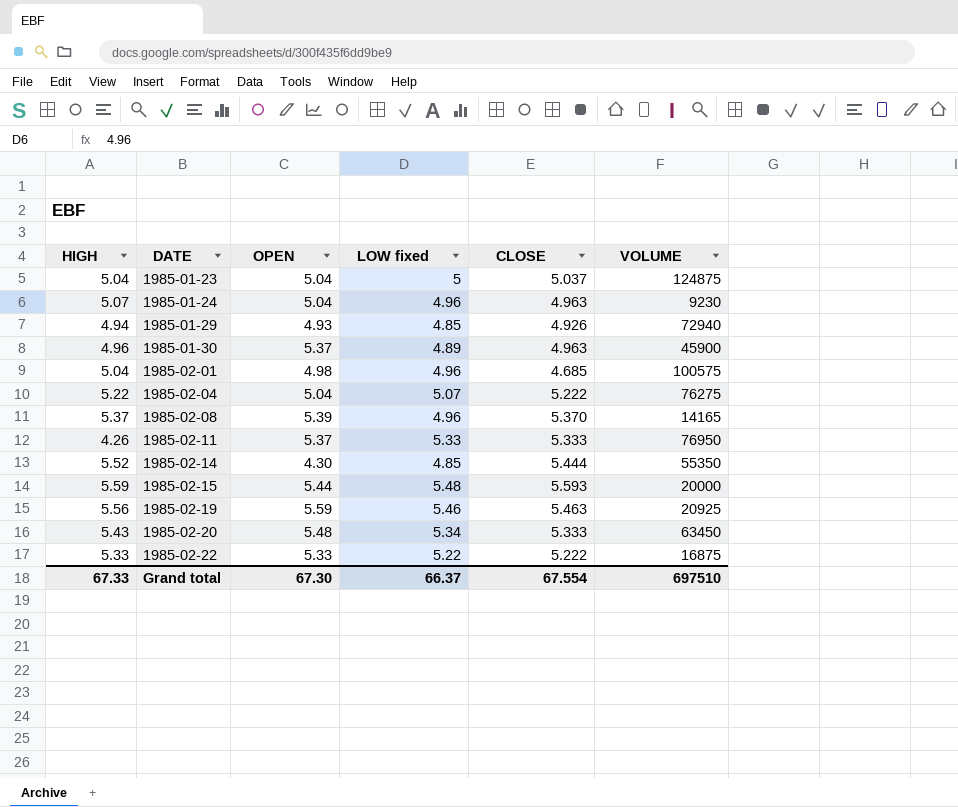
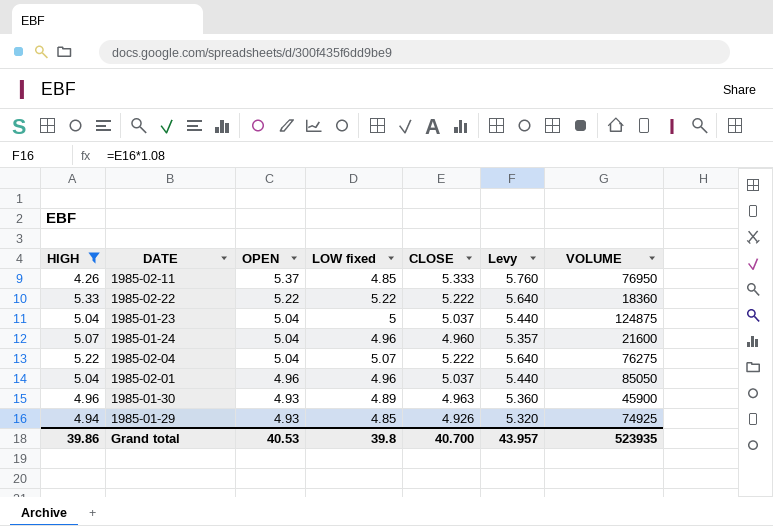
filter: none -> HIGH <= 5.33
row order: DATE ascending -> OPEN descending
column Levy | formula: none -> [CLOSE] * 1.08
1985-02-11 | LOW fixed: 5.33 -> 4.85
1985-02-22 | OPEN: 5.33 -> 5.22
1985-02-22 | VOLUME: 16875 -> 18360
1985-01-24 | CLOSE: 4.963 -> 4.960
1985-01-24 | VOLUME: 9230 -> 21600
1985-02-01 | OPEN: 4.98 -> 4.96
1985-02-01 | CLOSE: 4.685 -> 5.037
1985-02-01 | VOLUME: 100575 -> 85050
1985-01-30 | OPEN: 5.37 -> 4.93
1985-01-29 | VOLUME: 72940 -> 74925
Grand total | HIGH: 67.33 -> 39.86
Grand total | OPEN: 67.30 -> 40.53
Grand total | LOW fixed: 66.37 -> 39.8
Grand total | CLOSE: 67.554 -> 40.700
Grand total | VOLUME: 697510 -> 523935

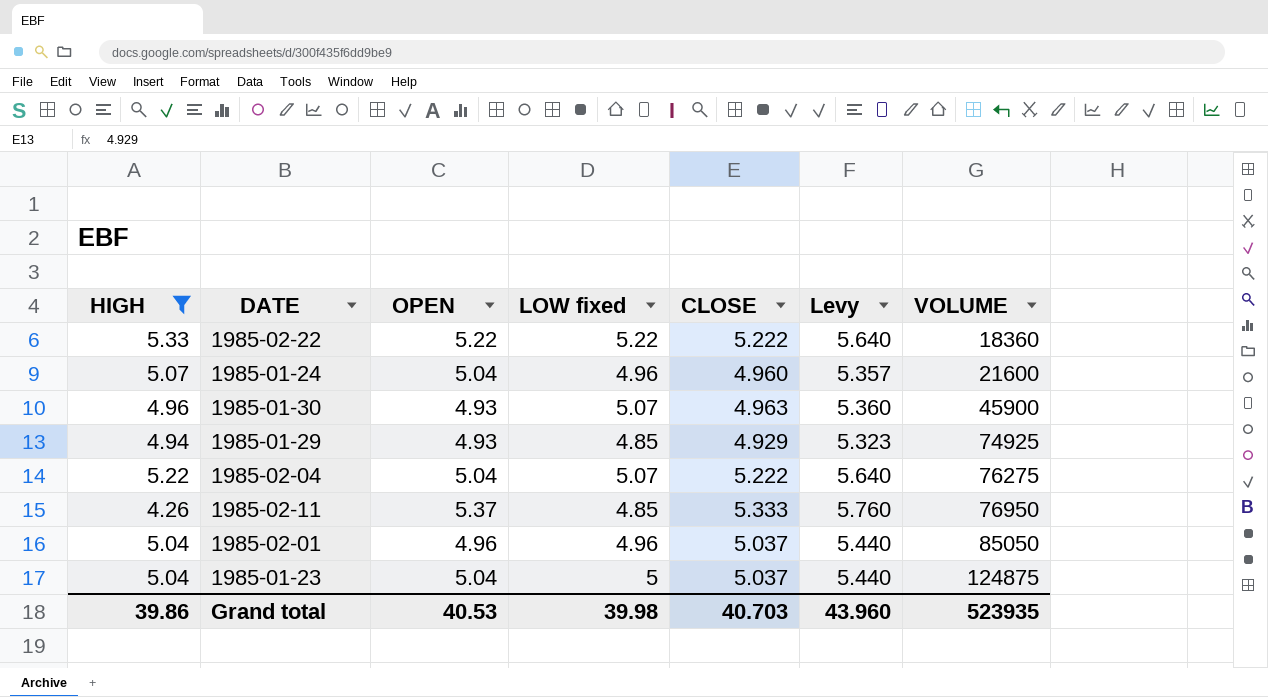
row order: OPEN descending -> VOLUME ascending
1985-01-30 | LOW fixed: 4.89 -> 5.07
1985-01-29 | CLOSE: 4.926 -> 4.929
1985-01-29 | Levy: 5.320 -> 5.323
Grand total | LOW fixed: 39.8 -> 39.98
Grand total | CLOSE: 40.700 -> 40.703
Grand total | Levy: 43.957 -> 43.960

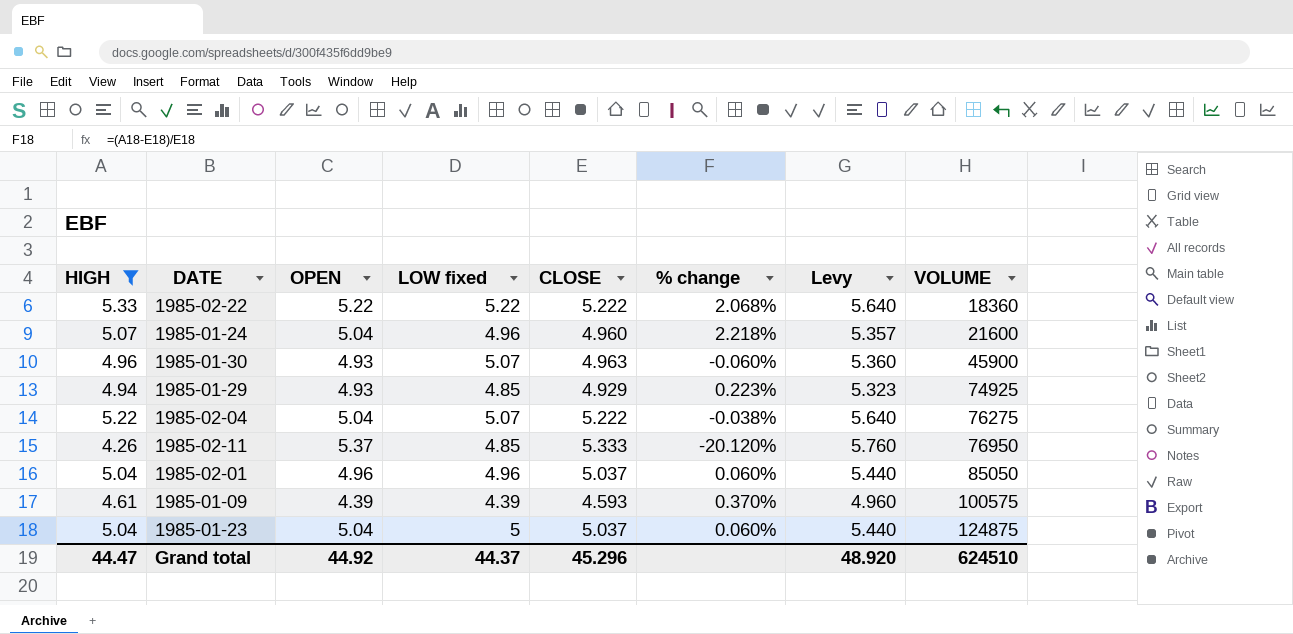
column % change | formula: none -> ([HIGH] - [CLOSE]) / [CLOSE]
row 1985-01-09: none -> 4.61 | 4.39 | 4.39 | 4.593 | 0.370% | 4.960 | 100575
Grand total | HIGH: 39.86 -> 44.47
Grand total | OPEN: 40.53 -> 44.92
Grand total | LOW fixed: 39.98 -> 44.37
Grand total | CLOSE: 40.703 -> 45.296
Grand total | Levy: 43.960 -> 48.920
Grand total | VOLUME: 523935 -> 624510

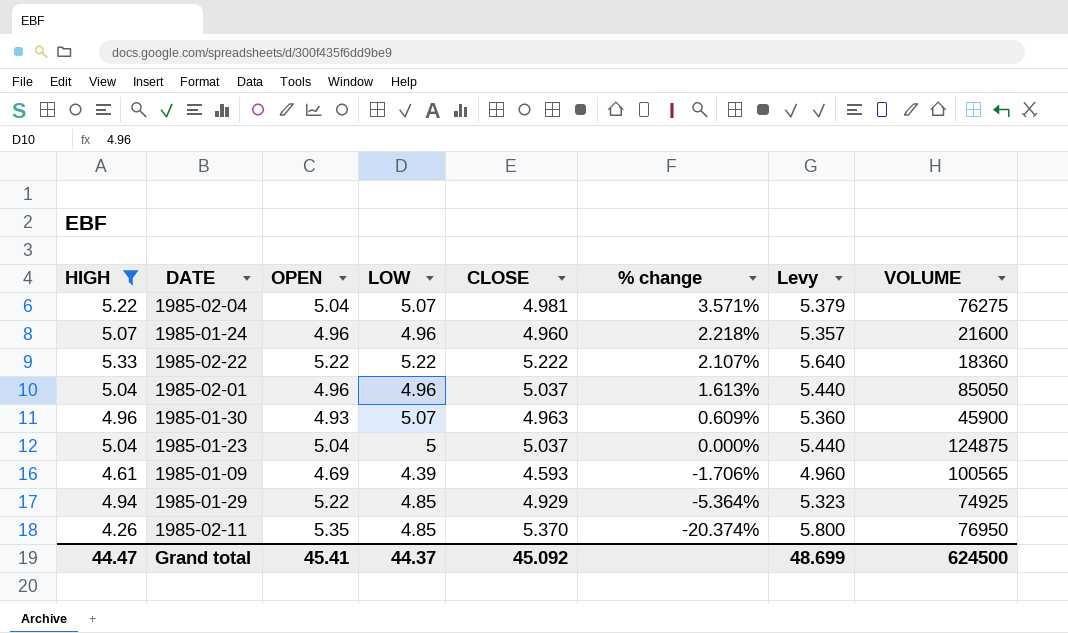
row order: VOLUME ascending -> % change descending
column name: LOW fixed -> LOW
column % change | formula: ([HIGH] - [CLOSE]) / [CLOSE] -> ([HIGH] - [OPEN]) / [OPEN]
1985-02-04 | CLOSE: 5.222 -> 4.981
1985-02-04 | Levy: 5.640 -> 5.379
1985-01-24 | OPEN: 5.04 -> 4.96
1985-01-09 | OPEN: 4.39 -> 4.69
1985-01-09 | VOLUME: 100575 -> 100565
1985-01-29 | OPEN: 4.93 -> 5.22
1985-02-11 | OPEN: 5.37 -> 5.35
1985-02-11 | CLOSE: 5.333 -> 5.370
1985-02-11 | Levy: 5.760 -> 5.800
Grand total | OPEN: 44.92 -> 45.41
Grand total | CLOSE: 45.296 -> 45.092
Grand total | Levy: 48.920 -> 48.699
Grand total | VOLUME: 624510 -> 624500

